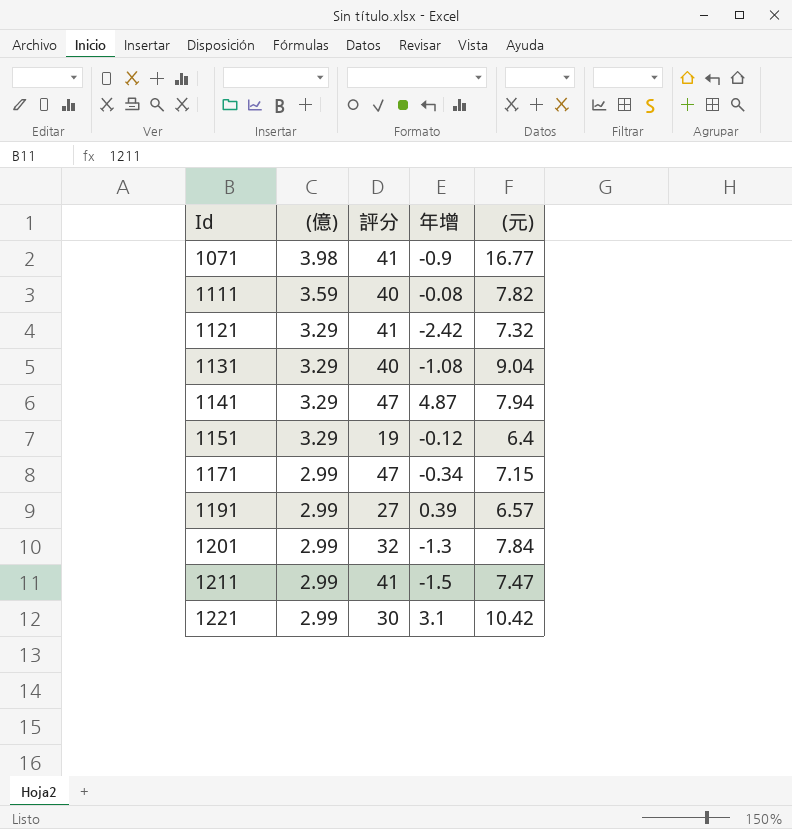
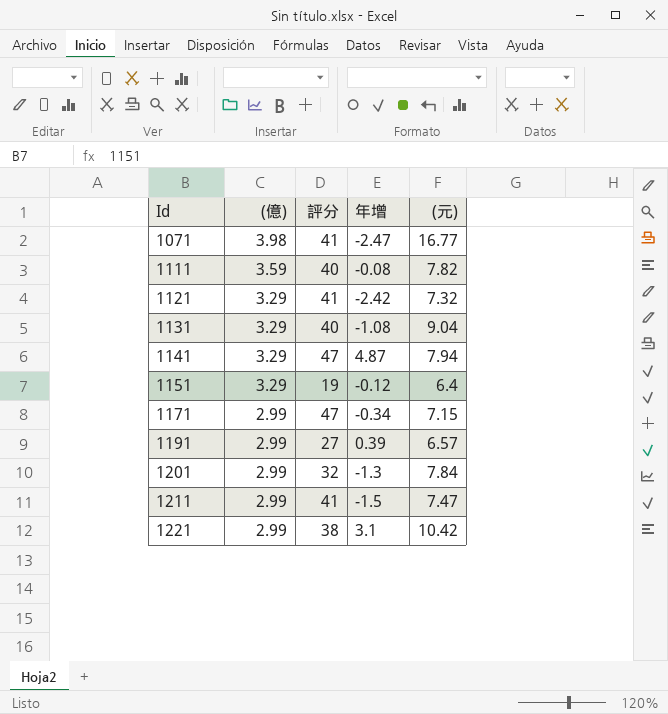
1071 | 年增: -0.9 -> -2.47
1221 | 評分: 30 -> 38

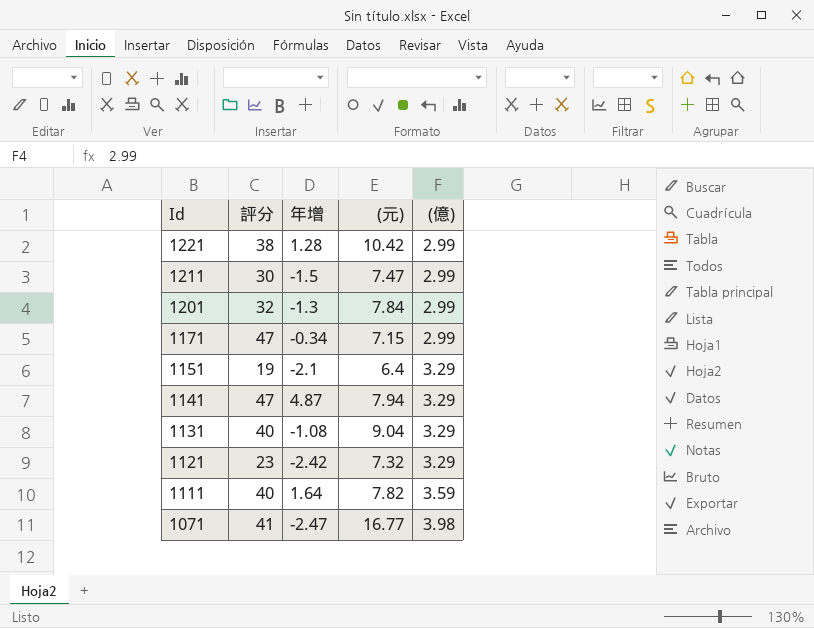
row order: Id ascending -> Id descending
column (億) | position: 2 -> 5
row 1191: 2.99 | 27 | 0.39 | 6.57 -> none
1221 | 年增: 3.1 -> 1.28
1211 | 評分: 41 -> 30
1151 | 年增: -0.12 -> -2.1
1121 | 評分: 41 -> 23
1111 | 年增: -0.08 -> 1.64

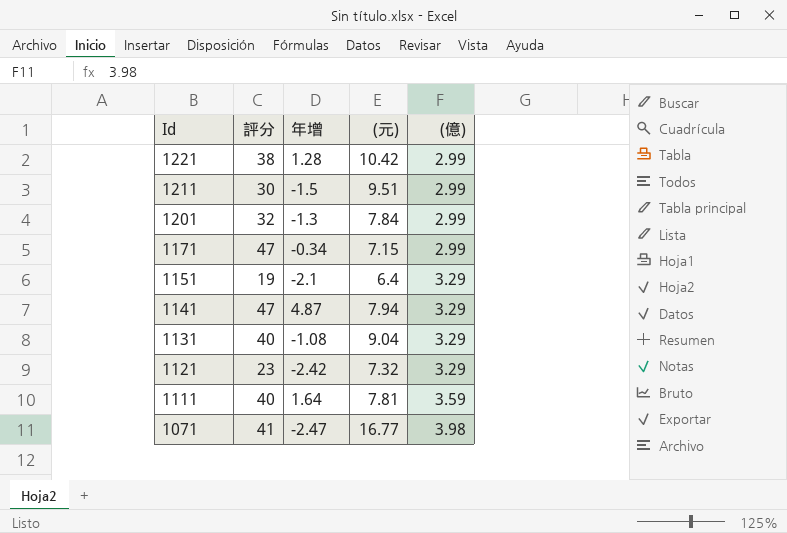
1211 | (元): 7.47 -> 9.51
1111 | (元): 7.82 -> 7.81

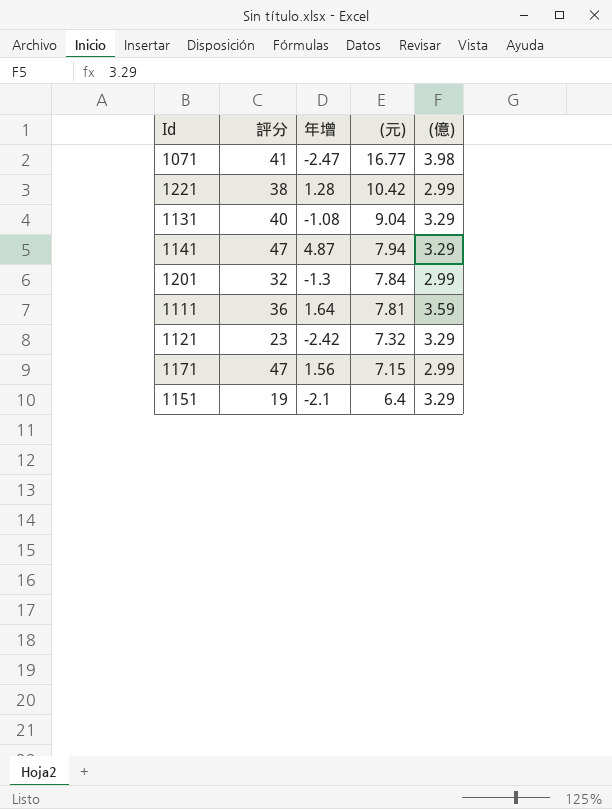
row order: Id descending -> (元) descending
row 1211: 30 | -1.5 | 9.51 | 2.99 -> none
1111 | 評分: 40 -> 36
1171 | 年增: -0.34 -> 1.56

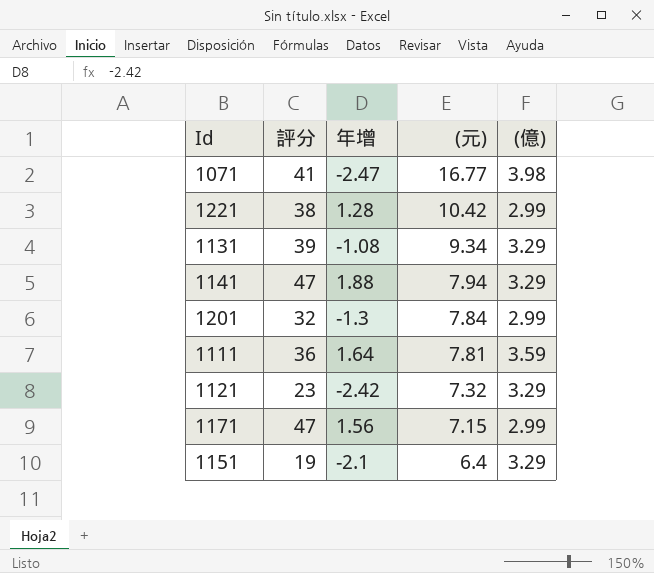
1131 | 評分: 40 -> 39
1131 | (元): 9.04 -> 9.34
1141 | 年增: 4.87 -> 1.88

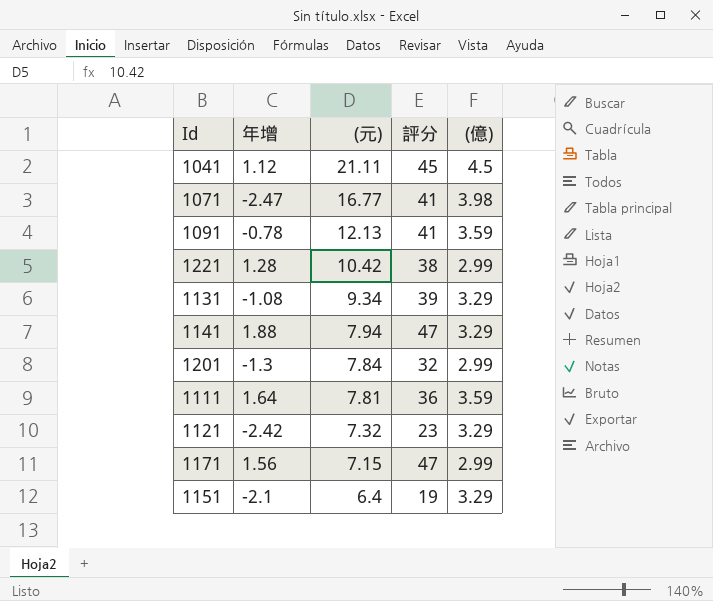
column 評分 | position: 2 -> 4
row 1041: none -> 1.12 | 21.11 | 45 | 4.5
row 1091: none -> -0.78 | 12.13 | 41 | 3.59

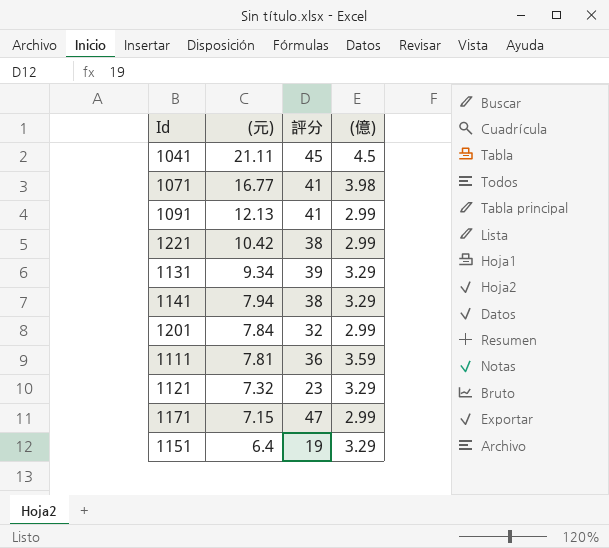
column 年增 | position: 2 -> none
1091 | (億): 3.59 -> 2.99
1141 | 評分: 47 -> 38

